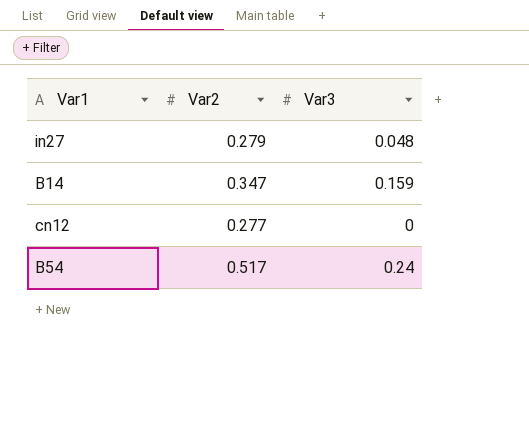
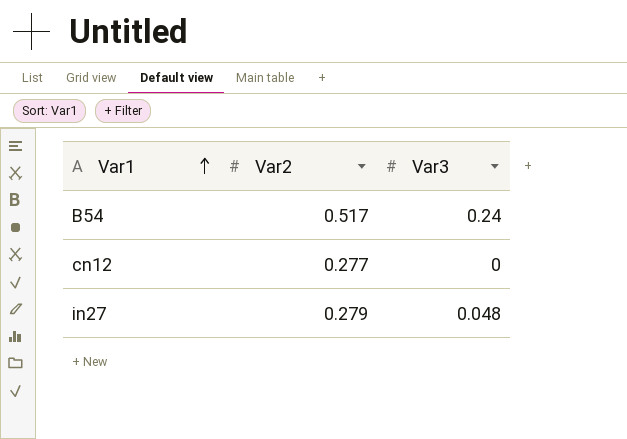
row order: none -> Var1 ascending
row B14: 0.347 | 0.159 -> none

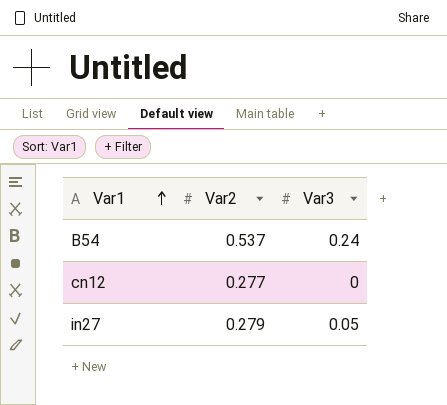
B54 | Var2: 0.517 -> 0.537
in27 | Var3: 0.048 -> 0.05

